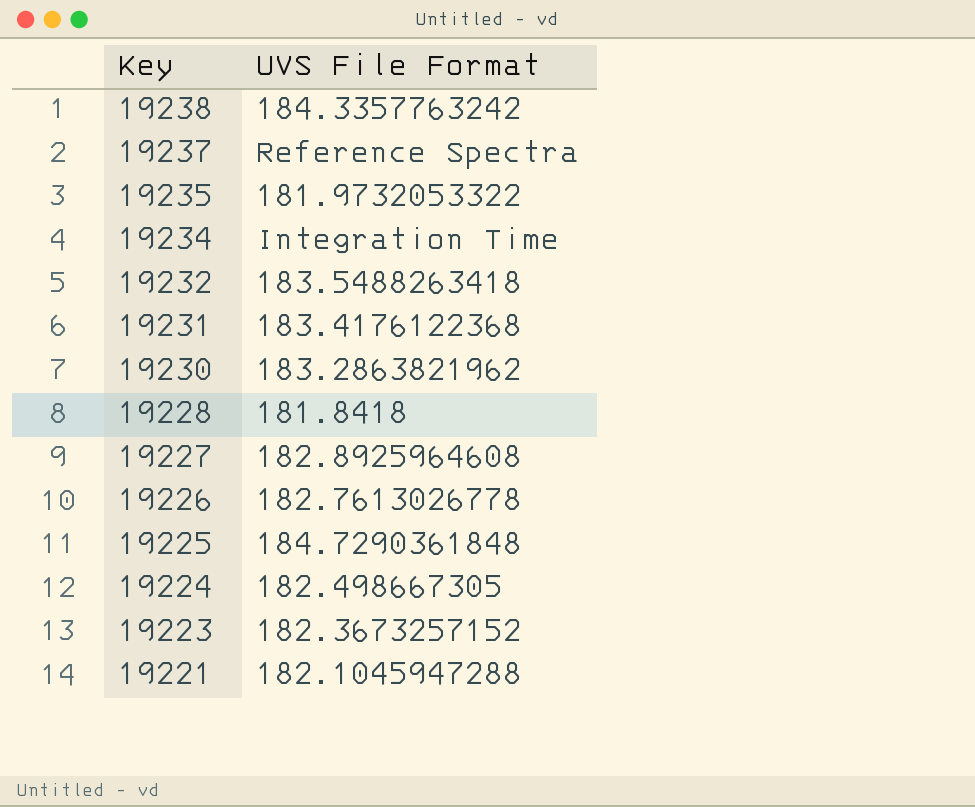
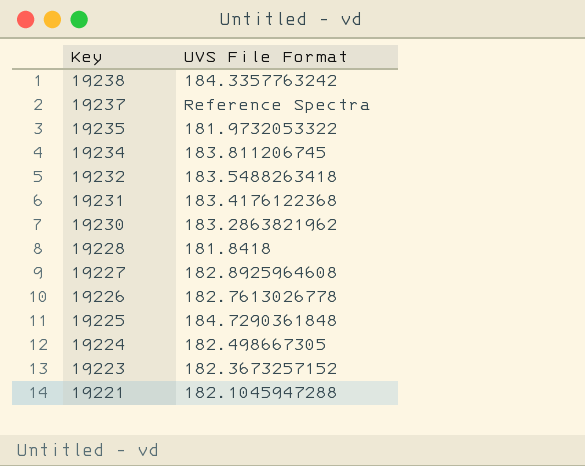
19234 | UVS File Format: Integration Time -> 183.811206745

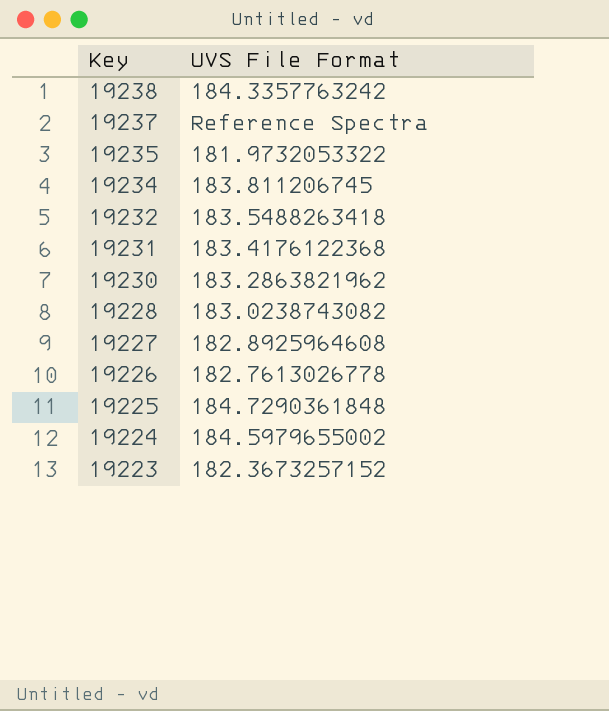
row 19221: 182.1045947288 -> none
19228 | UVS File Format: 181.8418 -> 183.0238743082
19224 | UVS File Format: 182.498667305 -> 184.5979655002

